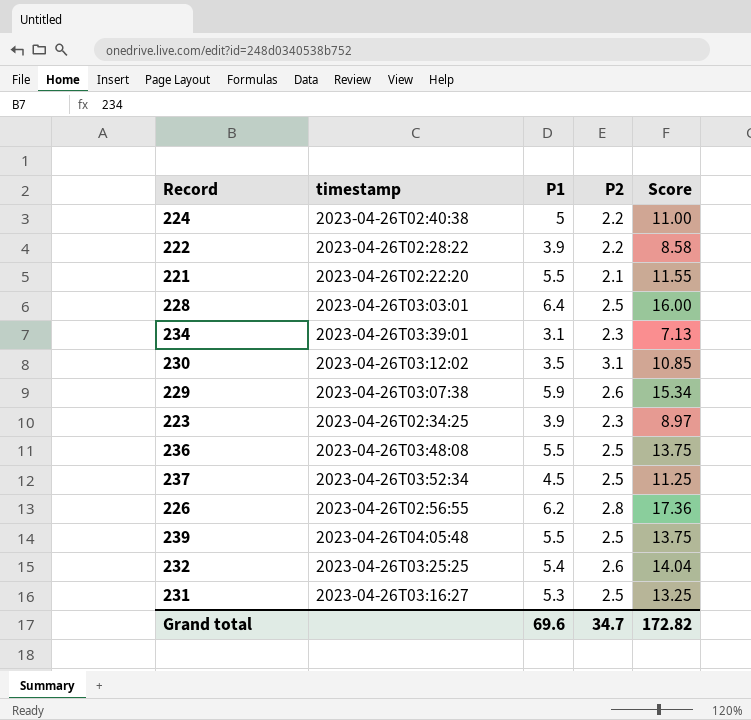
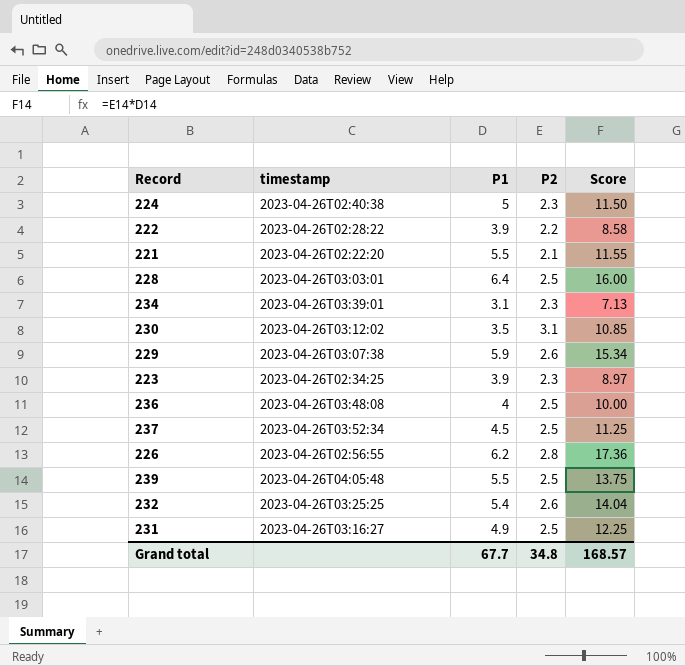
224 | P2: 2.2 -> 2.3
224 | Score: 11.00 -> 11.50
236 | P1: 5.5 -> 4
236 | Score: 13.75 -> 10.00
231 | P1: 5.3 -> 4.9
231 | Score: 13.25 -> 12.25
Grand total | P1: 69.6 -> 67.7
Grand total | P2: 34.7 -> 34.8
Grand total | Score: 172.82 -> 168.57

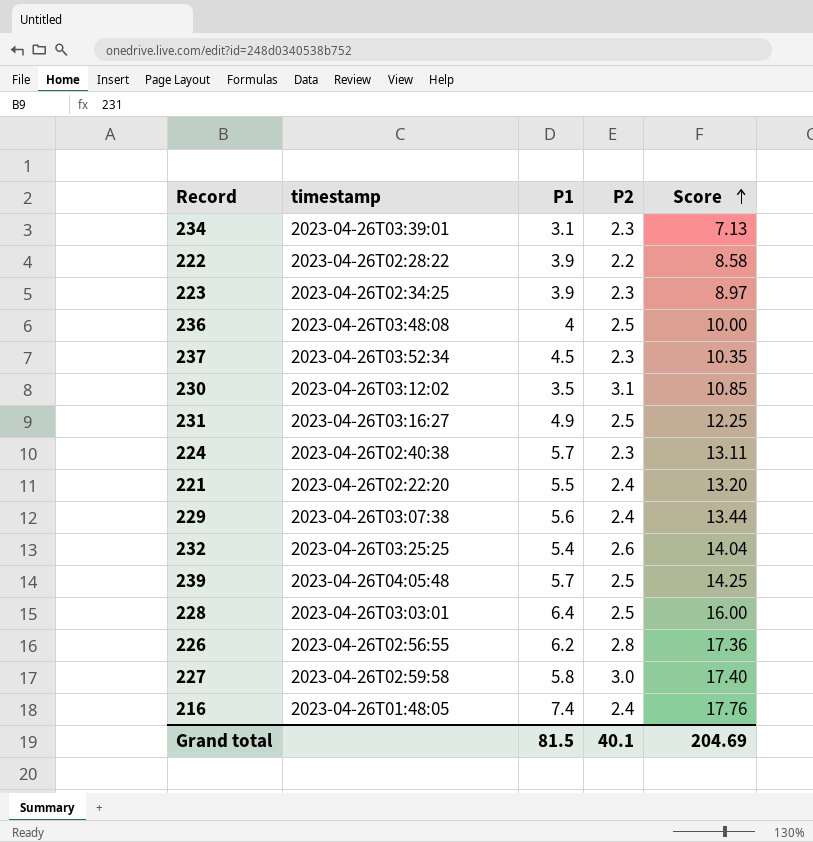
row order: none -> Score ascending
237 | P2: 2.5 -> 2.3
237 | Score: 11.25 -> 10.35
224 | P1: 5 -> 5.7
224 | Score: 11.50 -> 13.11
221 | P2: 2.1 -> 2.4
221 | Score: 11.55 -> 13.20
229 | P1: 5.9 -> 5.6
229 | P2: 2.6 -> 2.4
229 | Score: 15.34 -> 13.44
239 | P1: 5.5 -> 5.7
239 | Score: 13.75 -> 14.25
row 227: none -> 2023-04-26T02:59:58 | 5.8 | 3.0 | 17.40
row 216: none -> 2023-04-26T01:48:05 | 7.4 | 2.4 | 17.76
Grand total | P1: 67.7 -> 81.5
Grand total | P2: 34.8 -> 40.1
Grand total | Score: 168.57 -> 204.69

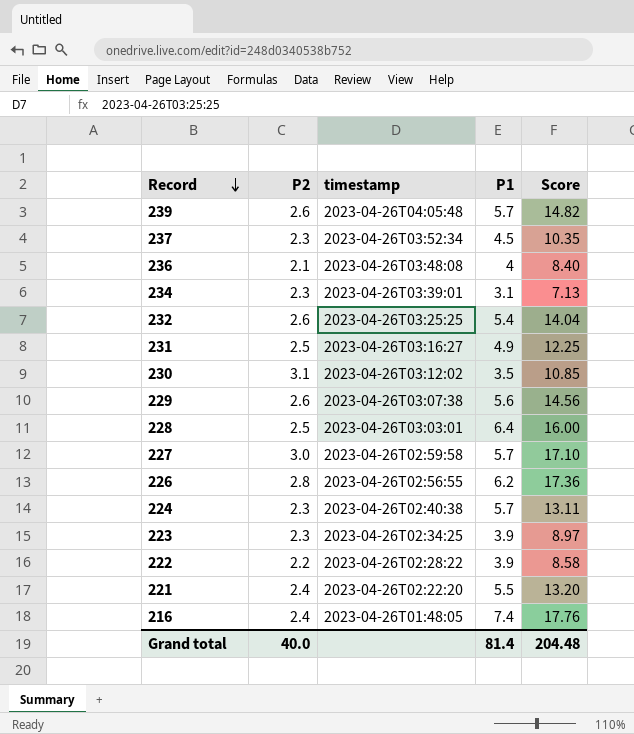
row order: Score ascending -> Record descending
column P2 | position: 4 -> 2
239 | P2: 2.5 -> 2.6
239 | Score: 14.25 -> 14.82
236 | P2: 2.5 -> 2.1
236 | Score: 10.00 -> 8.40
229 | P2: 2.4 -> 2.6
229 | Score: 13.44 -> 14.56
227 | P1: 5.8 -> 5.7
227 | Score: 17.40 -> 17.10
Grand total | P2: 40.1 -> 40.0
Grand total | P1: 81.5 -> 81.4
Grand total | Score: 204.69 -> 204.48

